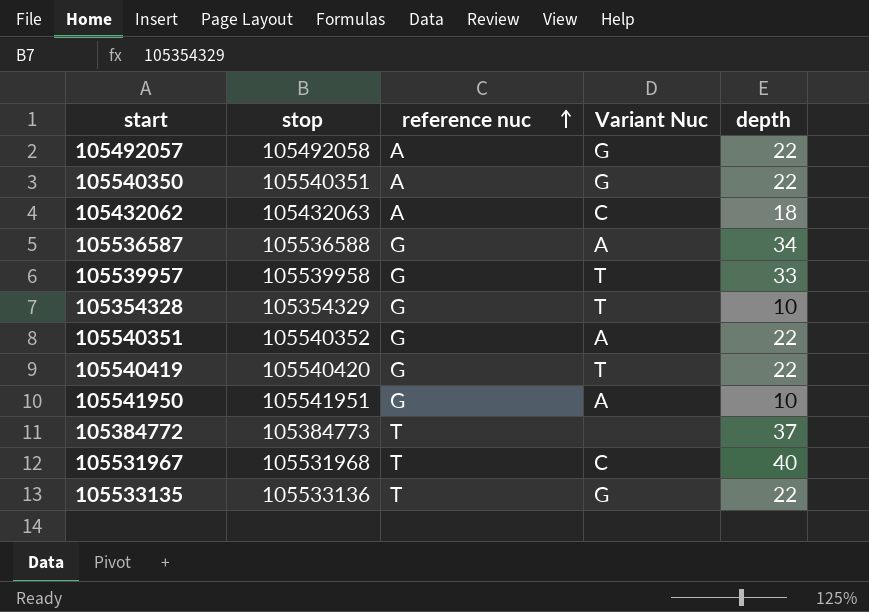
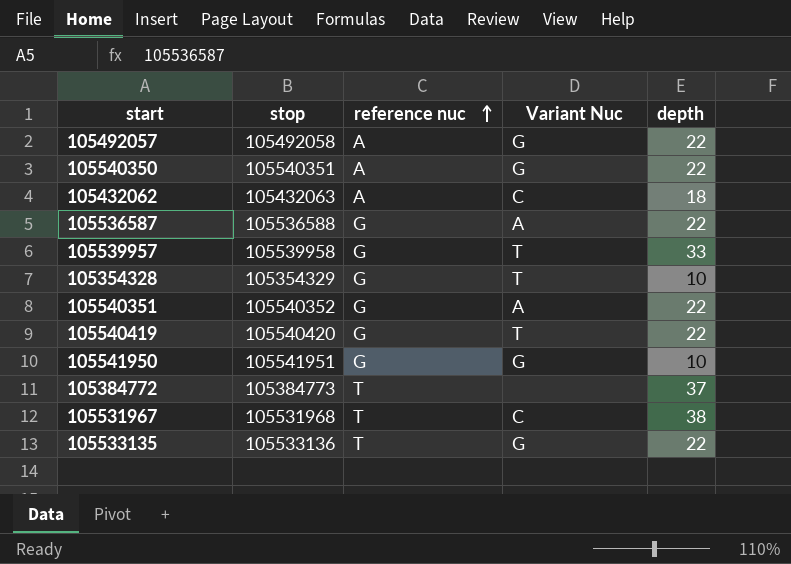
105536587 | depth: 34 -> 22
105541950 | Variant Nuc: A -> G
105531967 | depth: 40 -> 38

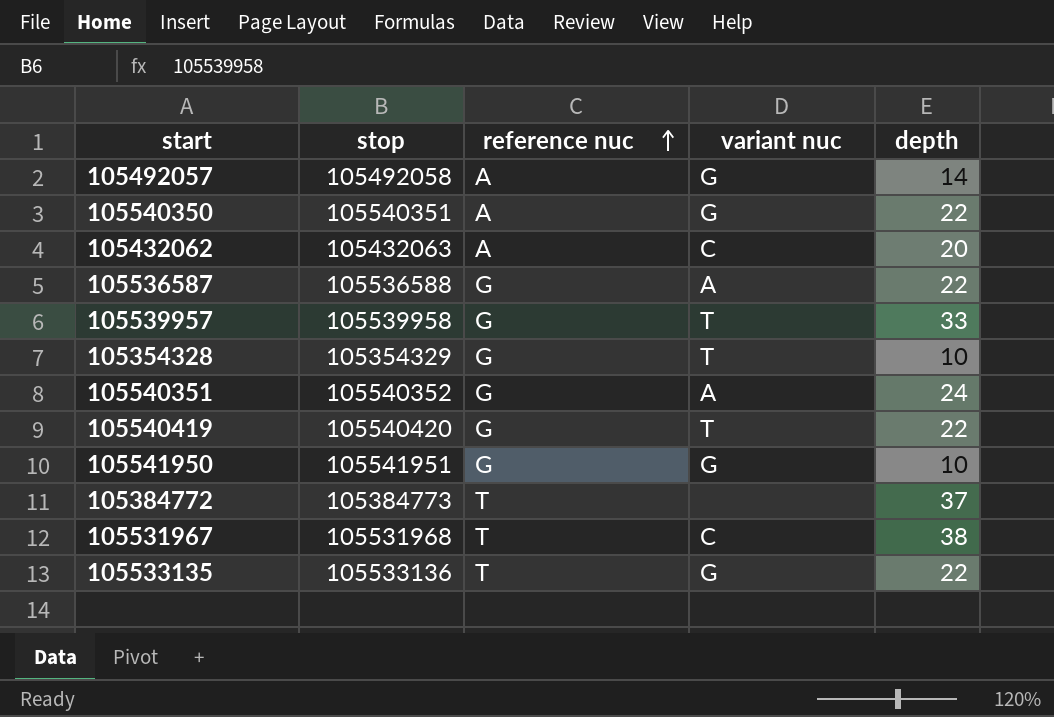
column name: Variant Nuc -> variant nuc
105492057 | depth: 22 -> 14
105432062 | depth: 18 -> 20
105540351 | depth: 22 -> 24

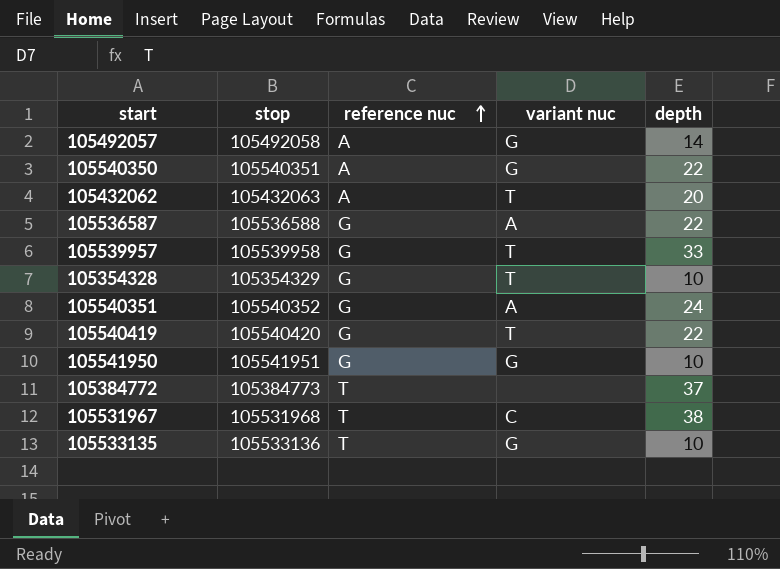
105432062 | variant nuc: C -> T
105533135 | depth: 22 -> 10

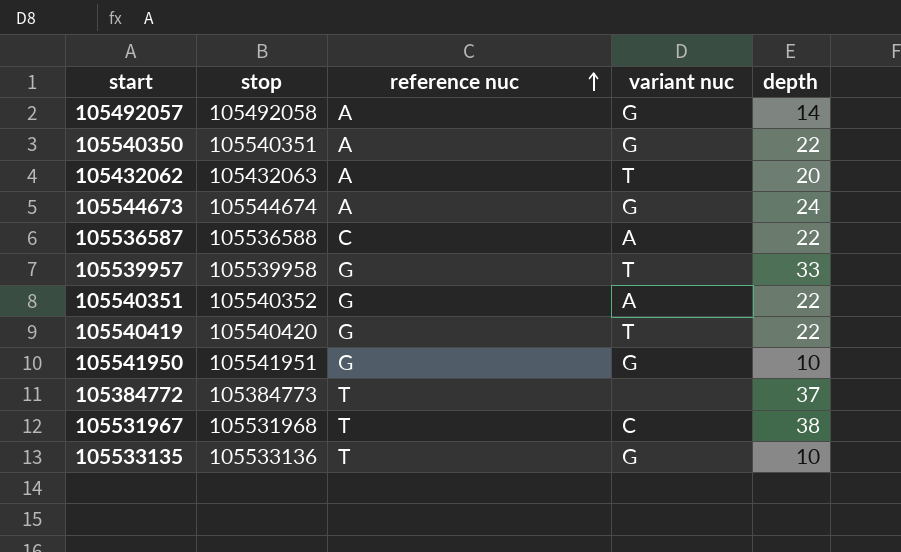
row 105354328: 105354329 | G | T | 10 -> none
row 105544673: none -> 105544674 | A | G | 24
105536587 | reference nuc: G -> C
105540351 | depth: 24 -> 22

